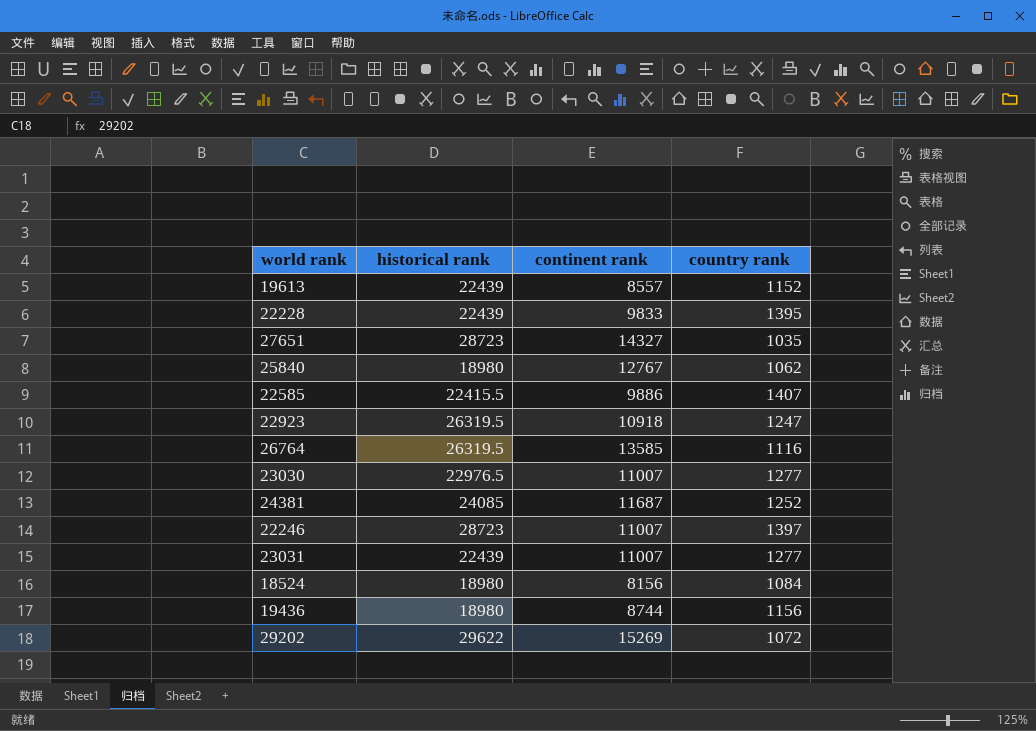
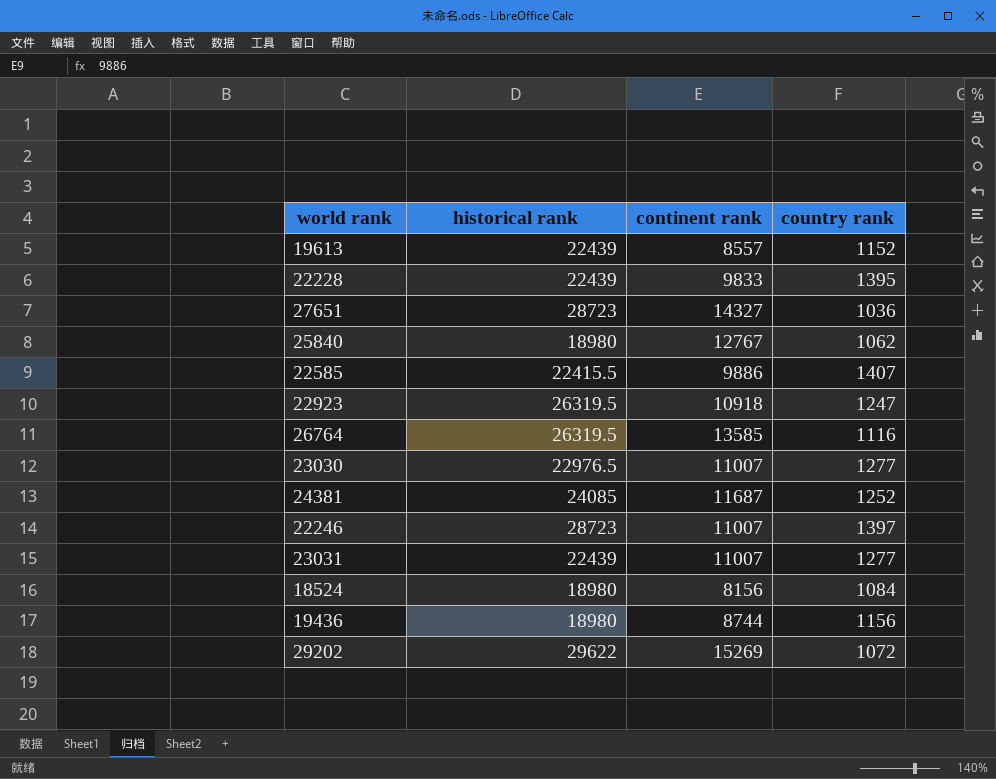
27651 | country rank: 1035 -> 1036

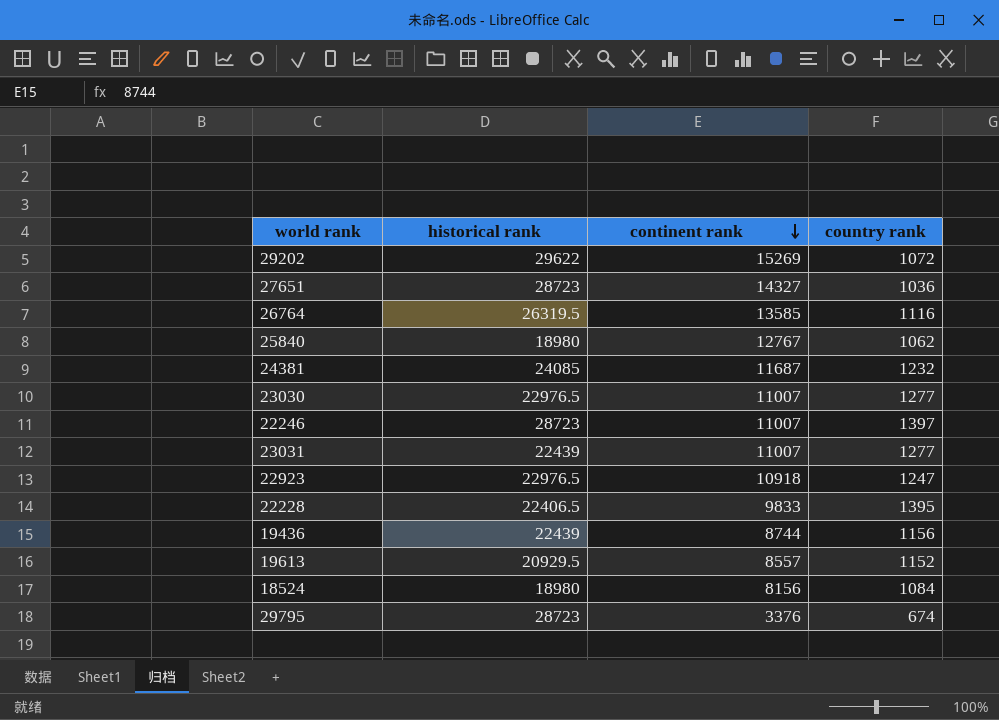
row order: none -> continent rank descending
row 22585: 22415.5 | 9886 | 1407 -> none
24381 | country rank: 1252 -> 1232
22923 | historical rank: 26319.5 -> 22976.5
22228 | historical rank: 22439 -> 22406.5
19436 | historical rank: 18980 -> 22439
19613 | historical rank: 22439 -> 20929.5
row 29795: none -> 28723 | 3376 | 674

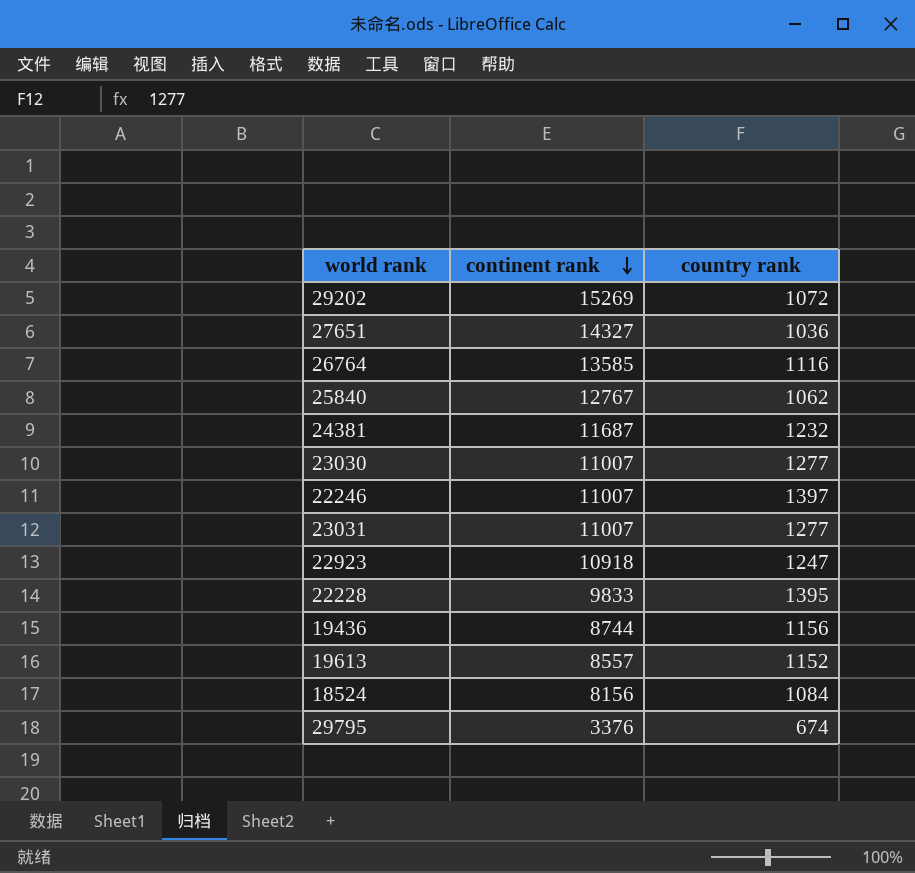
column historical rank | position: 2 -> none

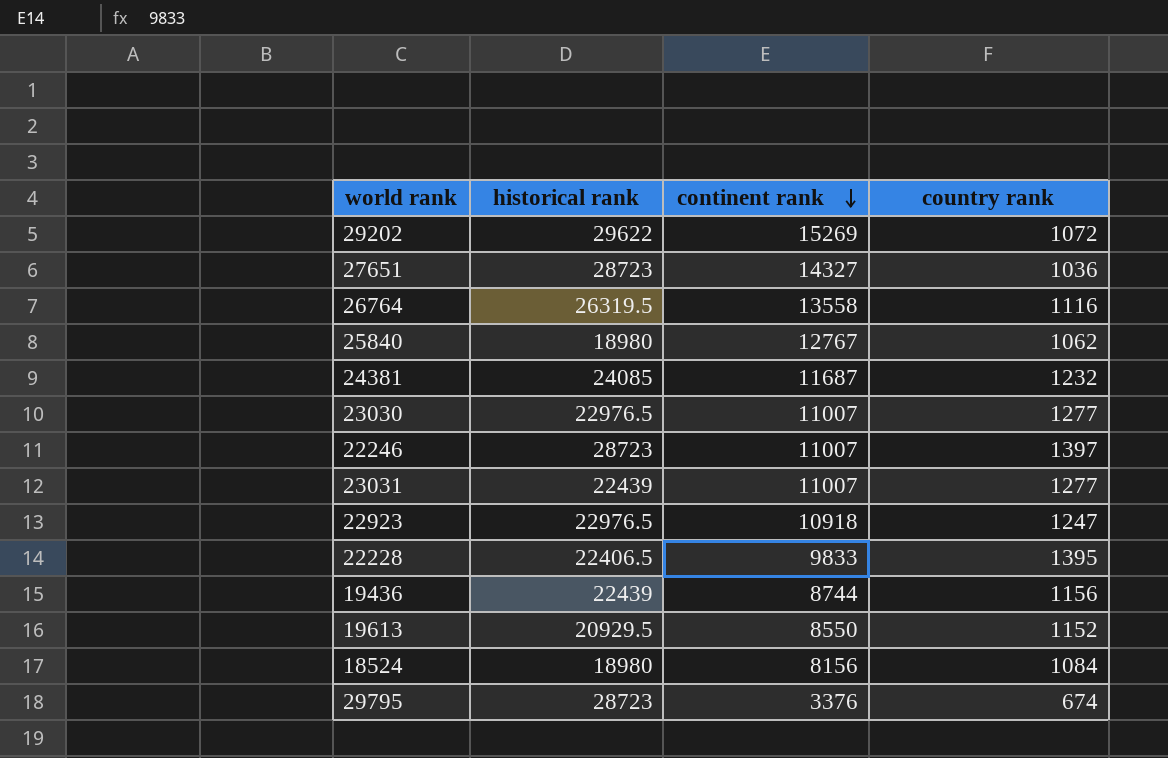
column historical rank | position: none -> 2
26764 | continent rank: 13585 -> 13558
19613 | continent rank: 8557 -> 8550

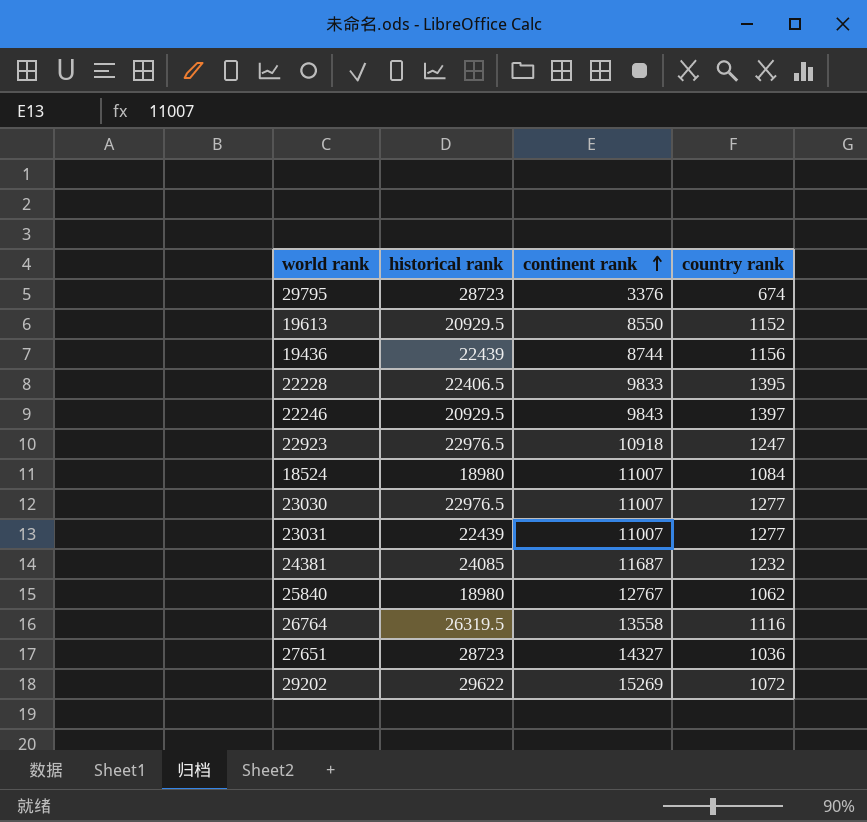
row order: continent rank descending -> continent rank ascending
22246 | historical rank: 28723 -> 20929.5
22246 | continent rank: 11007 -> 9843
18524 | continent rank: 8156 -> 11007

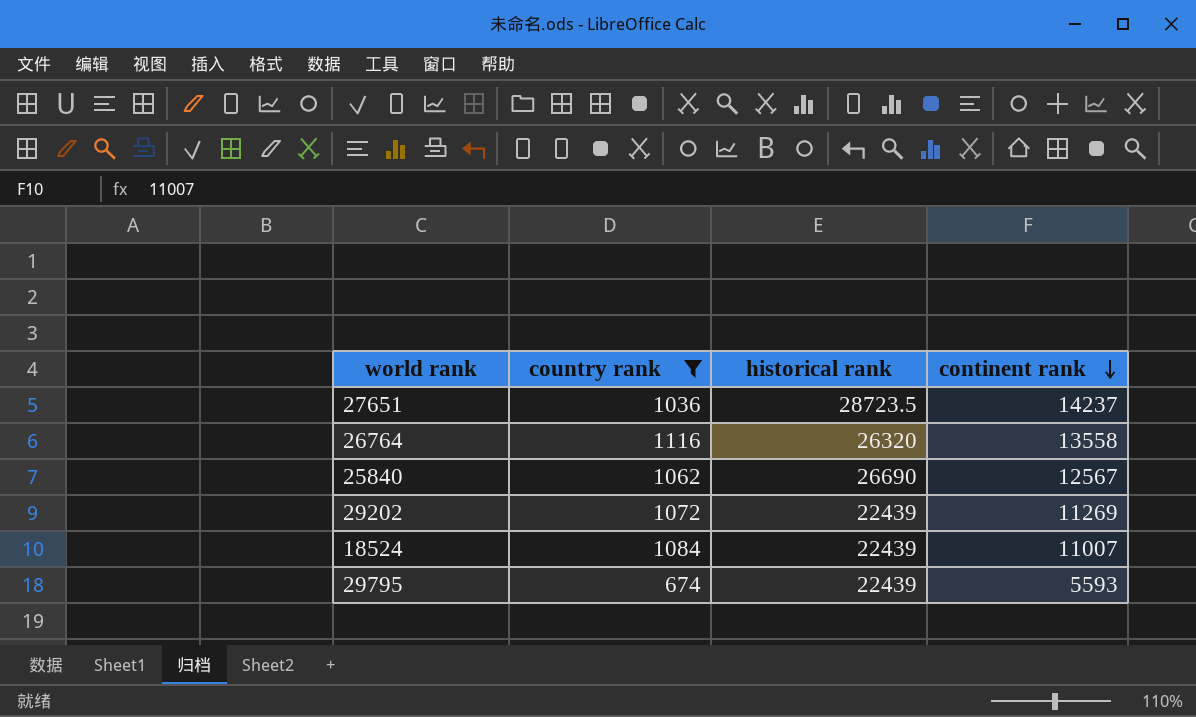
filter: none -> country rank <= 1116
row order: continent rank ascending -> continent rank descending
column country rank | position: 4 -> 2
27651 | historical rank: 28723 -> 28723.5
27651 | continent rank: 14327 -> 14237
26764 | historical rank: 26319.5 -> 26320
25840 | historical rank: 18980 -> 26690
25840 | continent rank: 12767 -> 12567
29202 | historical rank: 29622 -> 22439
29202 | continent rank: 15269 -> 11269
18524 | historical rank: 18980 -> 22439
29795 | historical rank: 28723 -> 22439
29795 | continent rank: 3376 -> 5593

